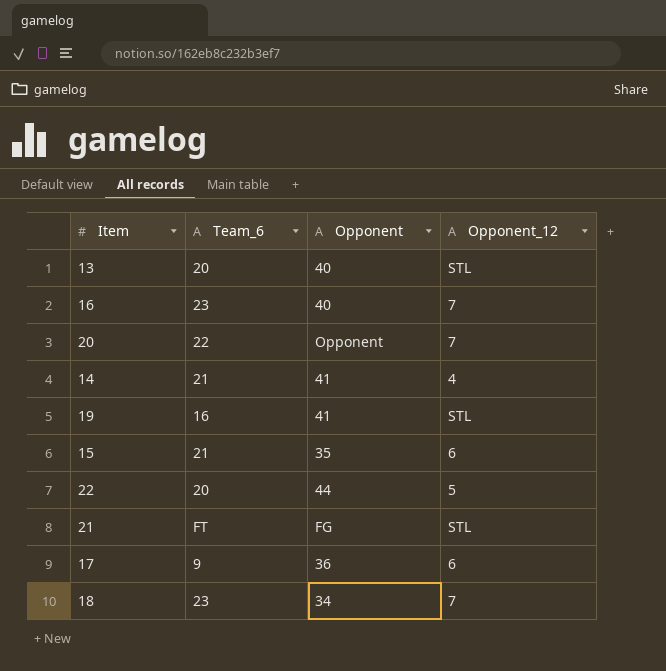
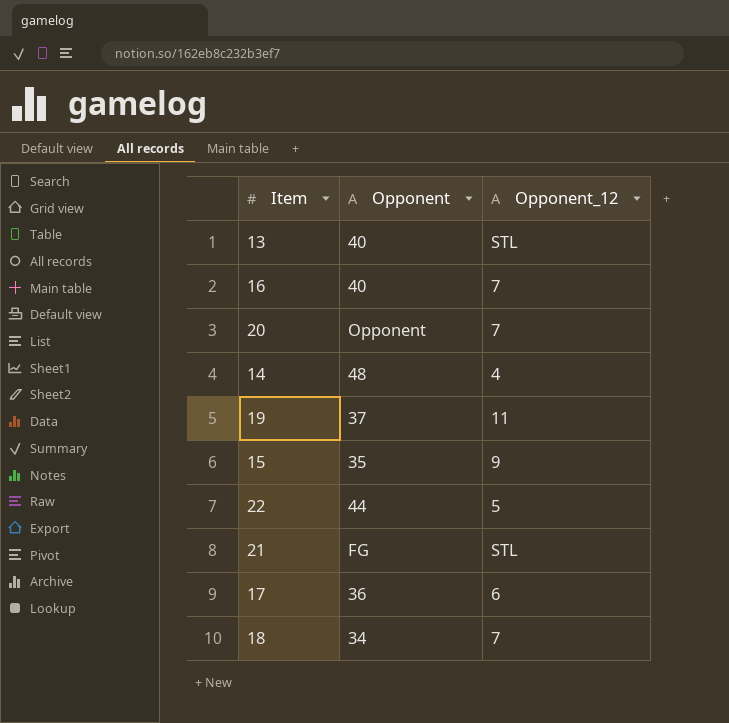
column Team_6 | position: 2 -> none
14 | Opponent: 41 -> 48
19 | Opponent: 41 -> 37
19 | Opponent_12: STL -> 11
15 | Opponent_12: 6 -> 9

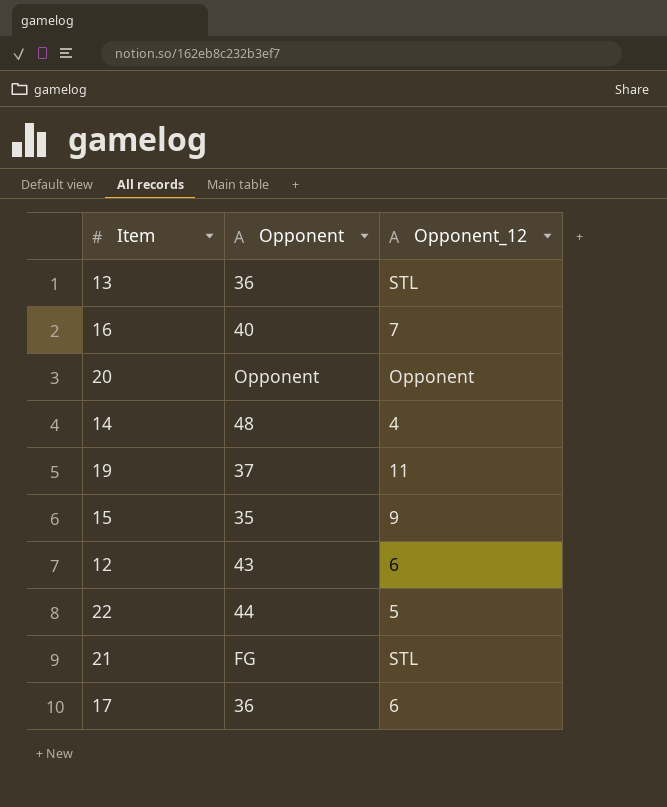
row 18: 34 | 7 -> none
13 | Opponent: 40 -> 36
20 | Opponent_12: 7 -> Opponent
row 12: none -> 43 | 6

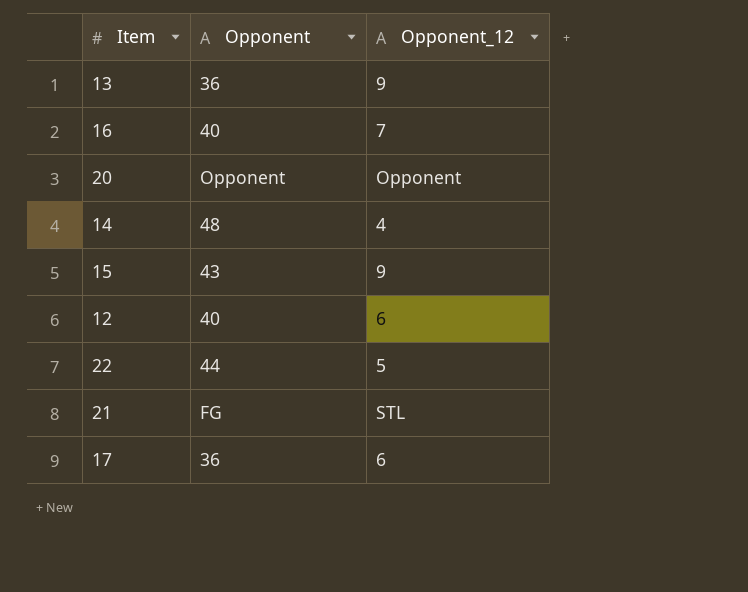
row 19: 37 | 11 -> none
13 | Opponent_12: STL -> 9
15 | Opponent: 35 -> 43
12 | Opponent: 43 -> 40

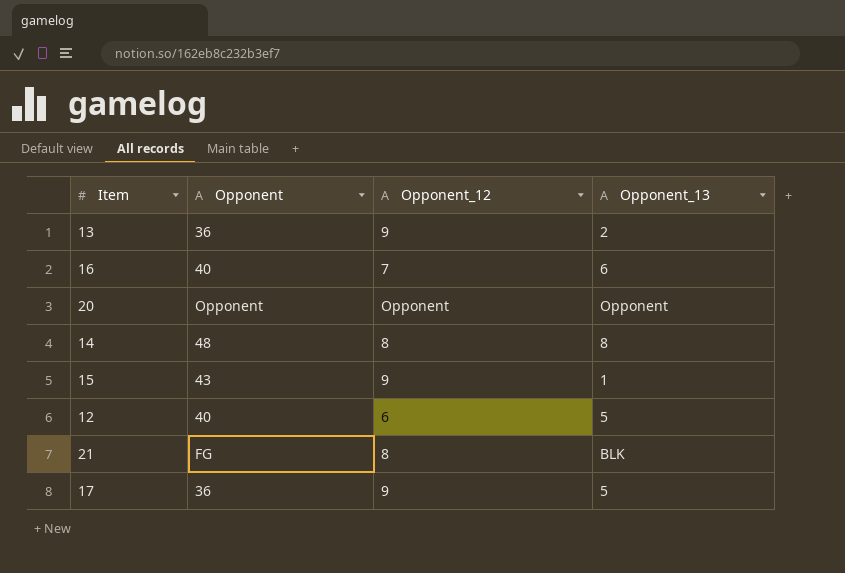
column Opponent_13 | position: none -> 4
row 22: 44 | 5 -> none
14 | Opponent_12: 4 -> 8
21 | Opponent_12: STL -> 8
17 | Opponent_12: 6 -> 9

